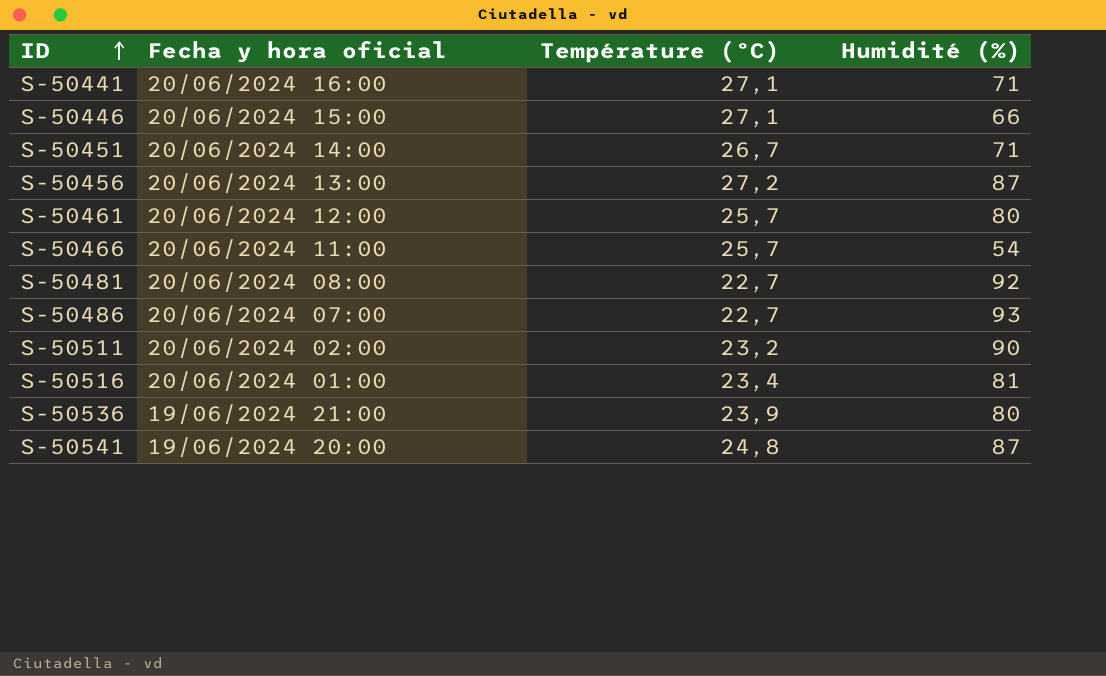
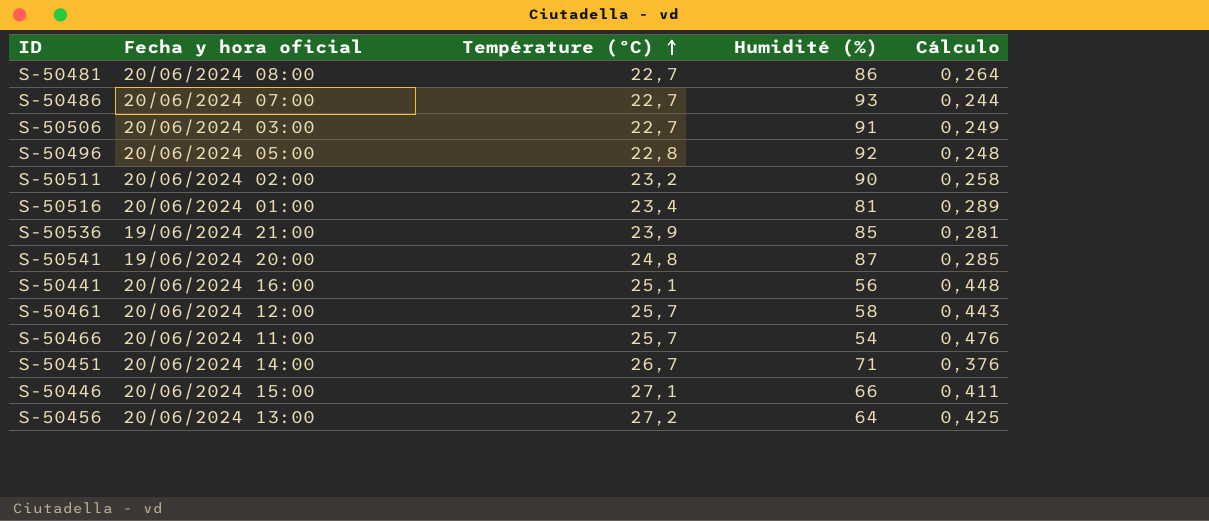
row order: ID ascending -> Température (ºC) ascending
column Cálculo | formula: none -> [Température (ºC)] / [Humidité (%)]
S-50481 | Humidité (%): 92 -> 86
row S-50506: none -> 20/06/2024 03:00 | 22,7 | 91 | 0,249
row S-50496: none -> 20/06/2024 05:00 | 22,8 | 92 | 0,248
S-50536 | Humidité (%): 80 -> 85
S-50441 | Température (ºC): 27,1 -> 25,1
S-50441 | Humidité (%): 71 -> 56
S-50461 | Humidité (%): 80 -> 58
S-50456 | Humidité (%): 87 -> 64

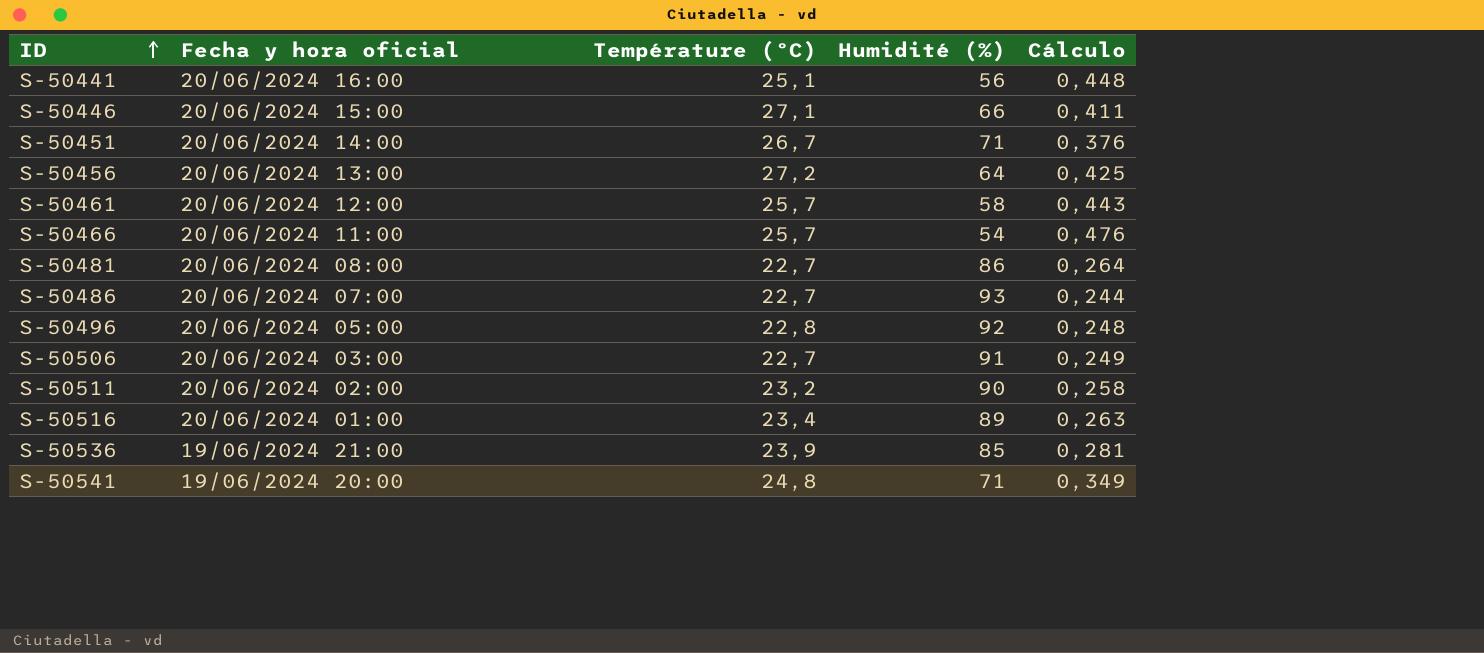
row order: Température (ºC) ascending -> ID ascending
S-50516 | Humidité (%): 81 -> 89
S-50516 | Cálculo: 0,289 -> 0,263
S-50541 | Humidité (%): 87 -> 71
S-50541 | Cálculo: 0,285 -> 0,349

